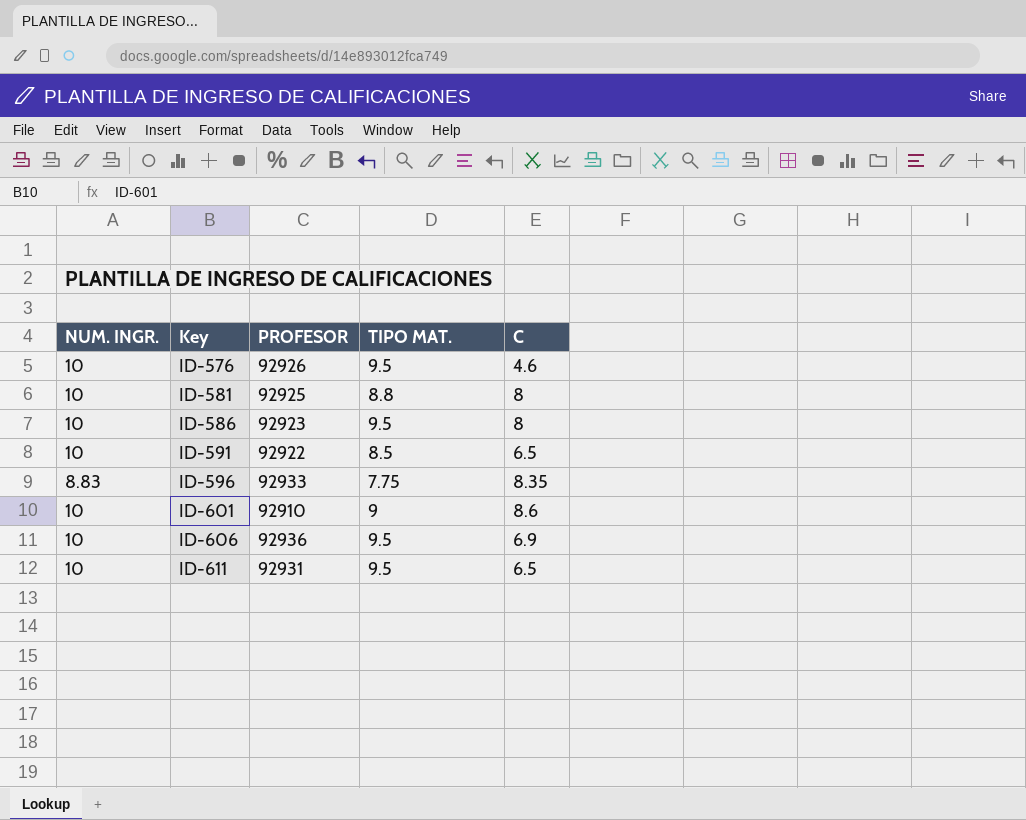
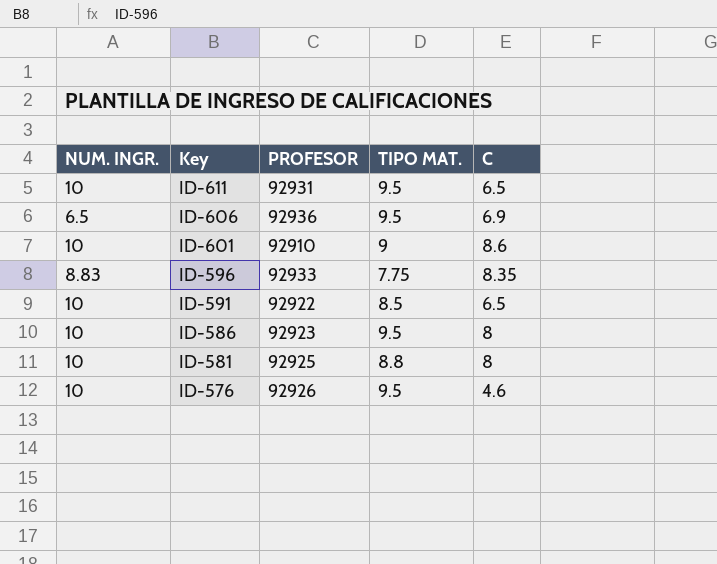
row order: Key ascending -> Key descending
ID-606 | NUM. INGR.: 10 -> 6.5

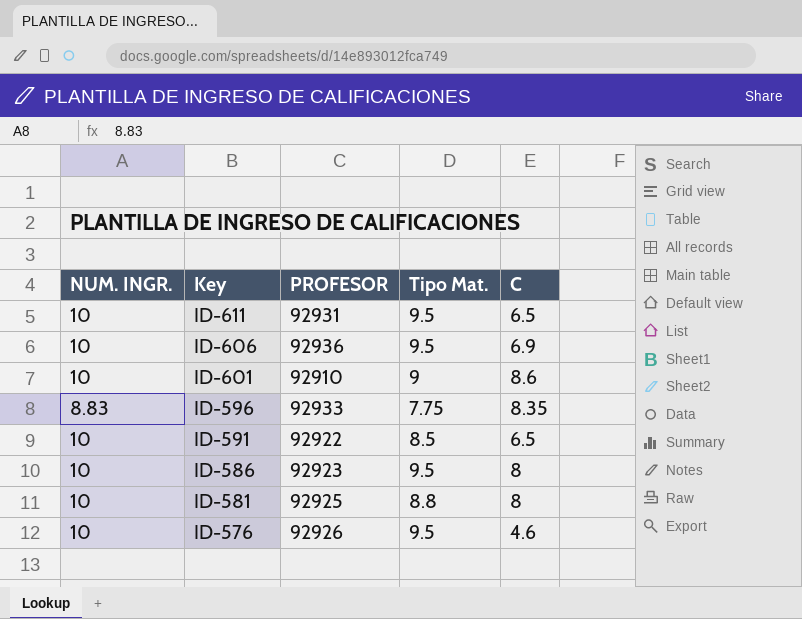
column name: TIPO MAT. -> Tipo Mat.
ID-606 | NUM. INGR.: 6.5 -> 10

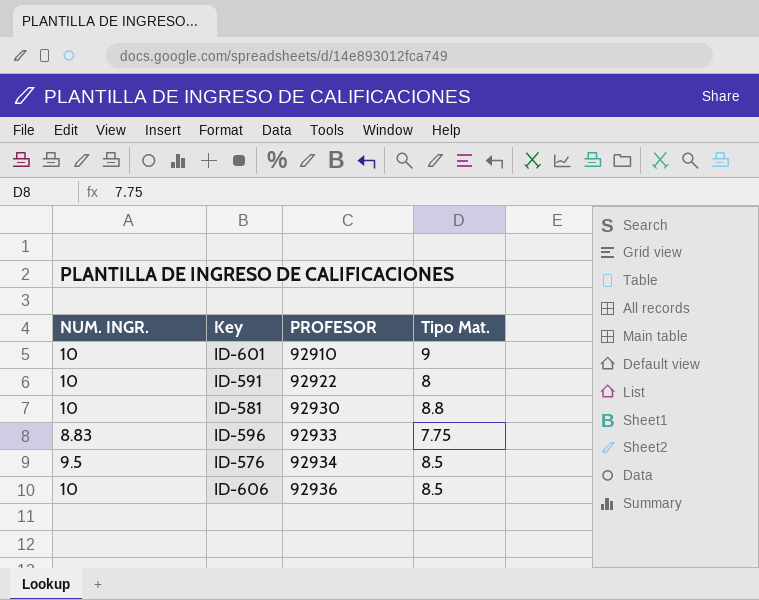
row order: Key descending -> PROFESOR ascending
column C | position: 5 -> none
row ID-611: 10 | 92931 | 9.5 | 6.5 -> none
row ID-586: 10 | 92923 | 9.5 | 8 -> none
ID-591 | Tipo Mat.: 8.5 -> 8
ID-581 | PROFESOR: 92925 -> 92930
ID-576 | NUM. INGR.: 10 -> 9.5
ID-576 | PROFESOR: 92926 -> 92934
ID-576 | Tipo Mat.: 9.5 -> 8.5
ID-606 | Tipo Mat.: 9.5 -> 8.5

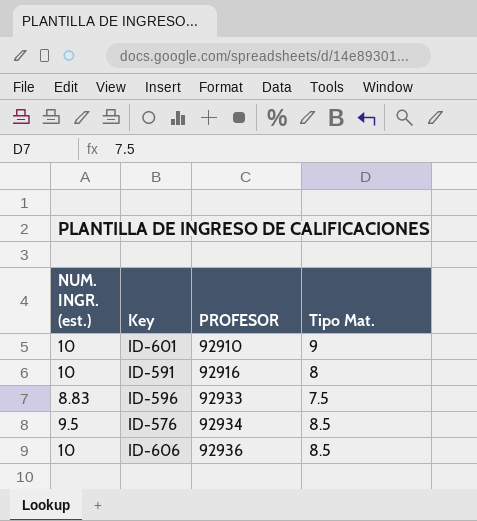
column name: NUM. INGR. -> NUM. INGR. (est.)
row ID-581: 10 | 92930 | 8.8 -> none
ID-591 | PROFESOR: 92922 -> 92916
ID-596 | Tipo Mat.: 7.75 -> 7.5

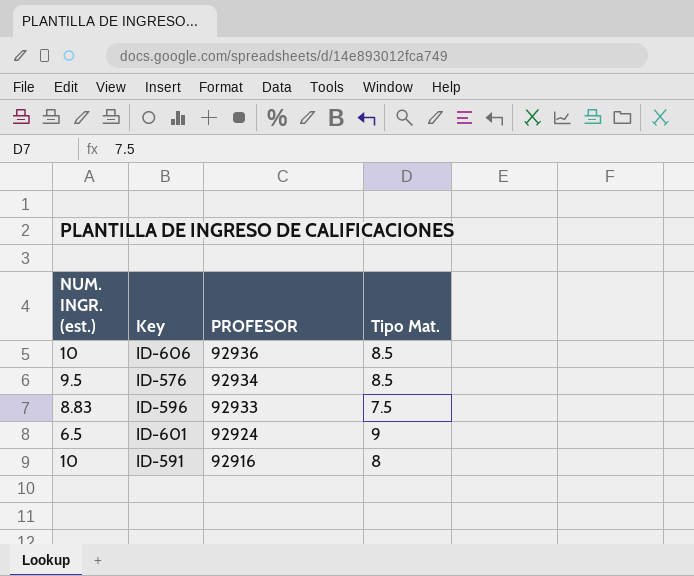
row order: PROFESOR ascending -> PROFESOR descending
ID-601 | NUM. INGR. (est.): 10 -> 6.5
ID-601 | PROFESOR: 92910 -> 92924

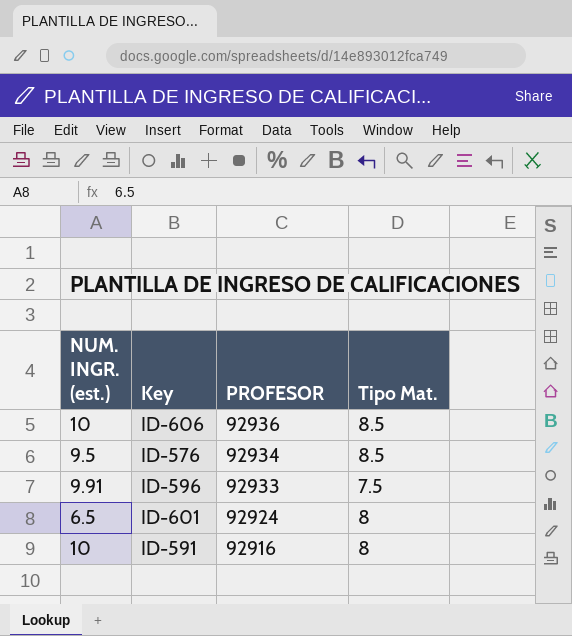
ID-596 | NUM. INGR. (est.): 8.83 -> 9.91
ID-601 | Tipo Mat.: 9 -> 8

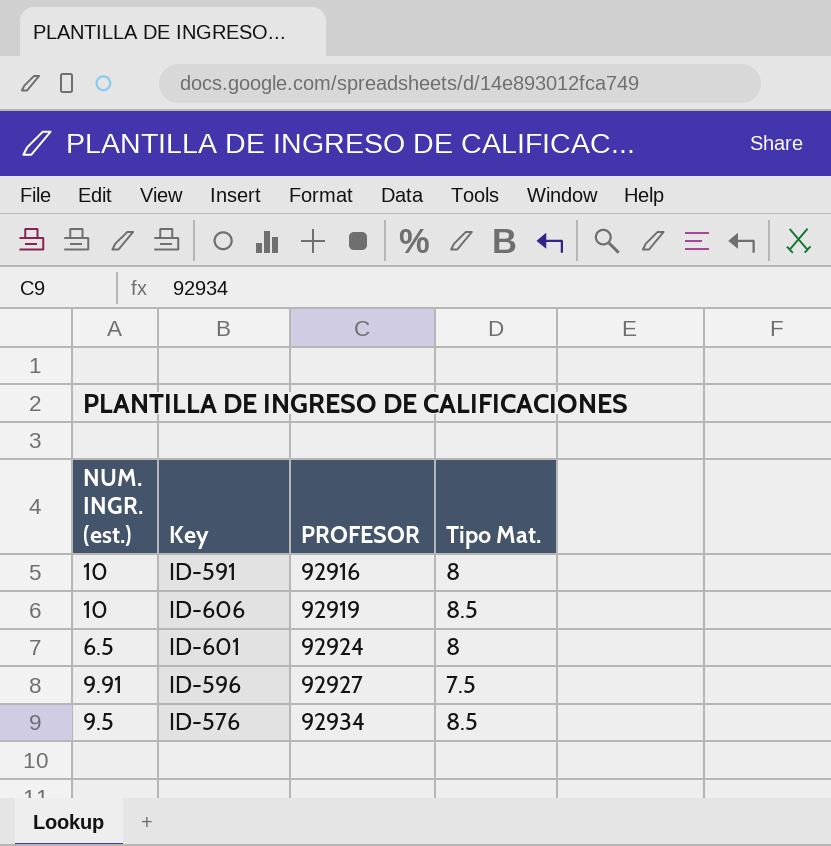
row order: PROFESOR descending -> PROFESOR ascending
ID-606 | PROFESOR: 92936 -> 92919
ID-596 | PROFESOR: 92933 -> 92927

